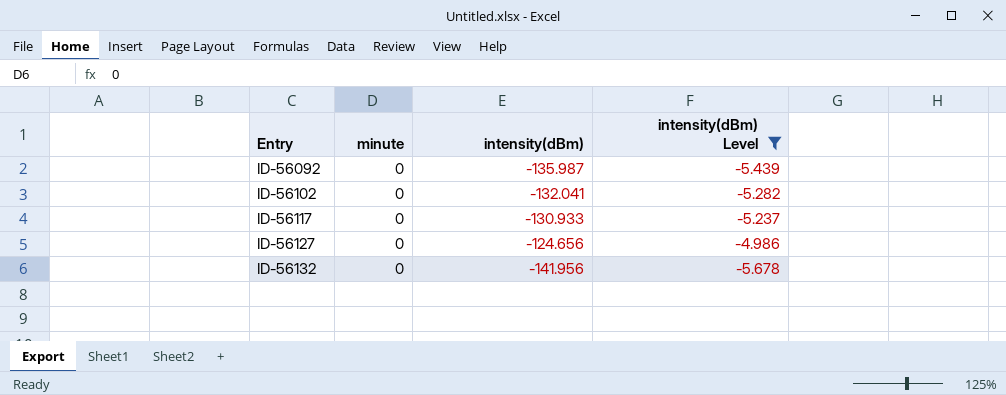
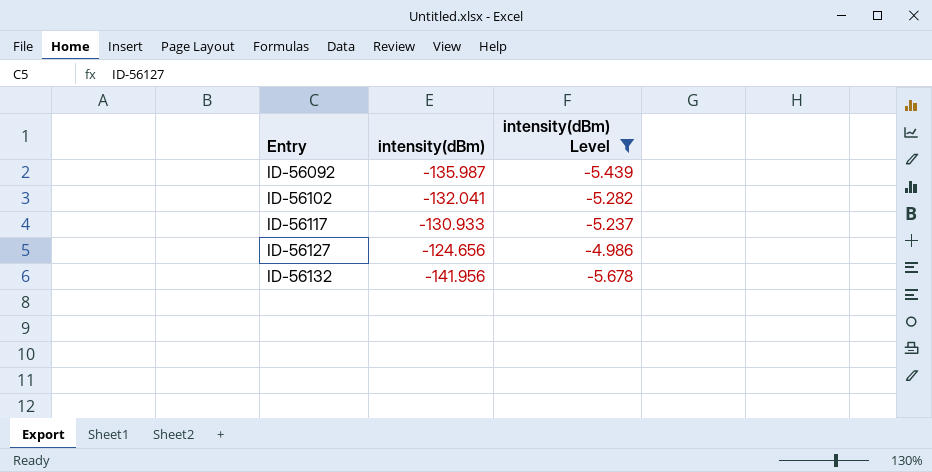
column minute | position: 2 -> none

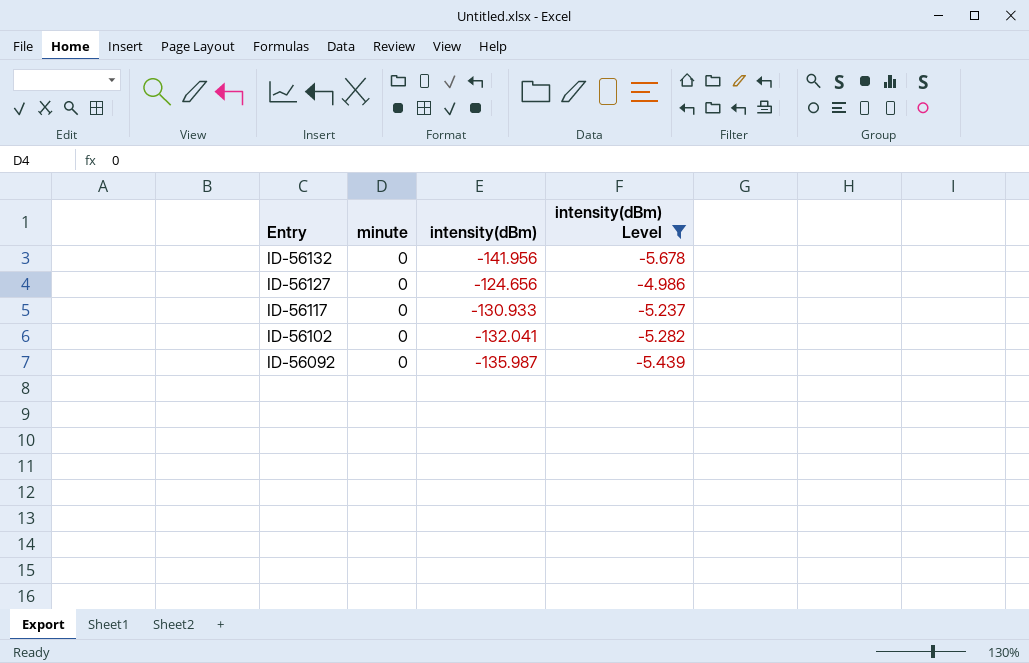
row order: Entry ascending -> Entry descending
column minute | position: none -> 2

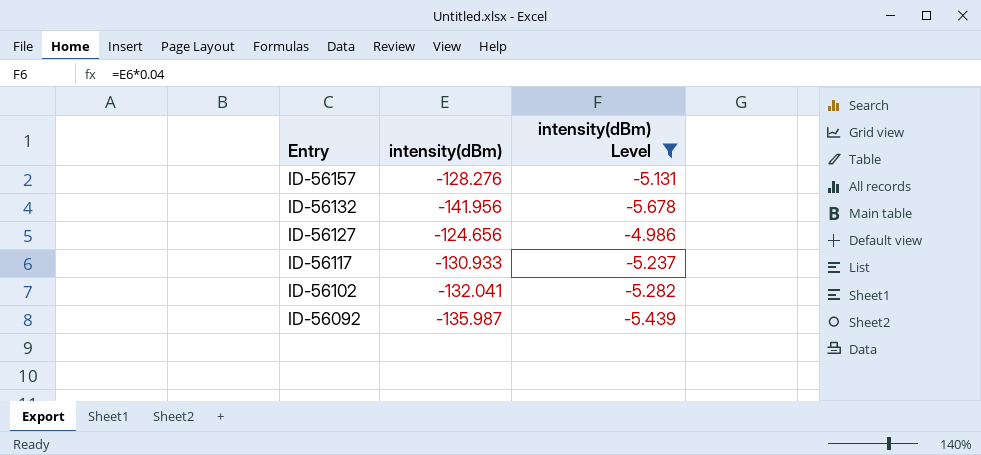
column minute | position: 2 -> none
row ID-56157: none -> -128.276 | -5.131

